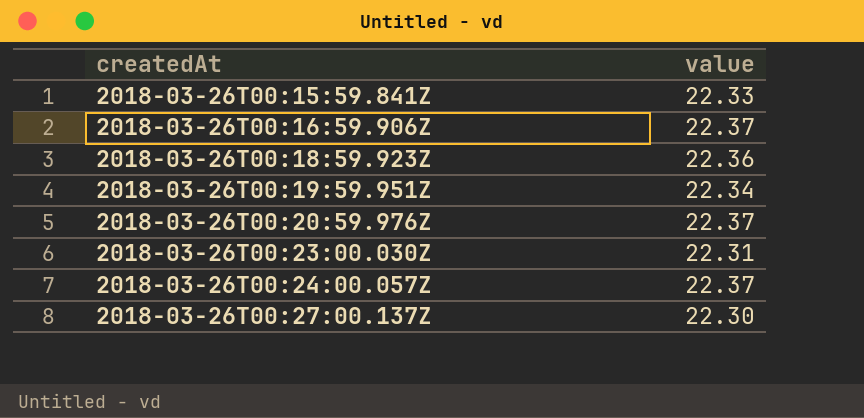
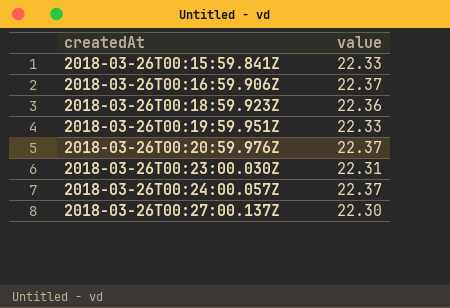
2018-03-26T00:19:59.951Z | value: 22.34 -> 22.33

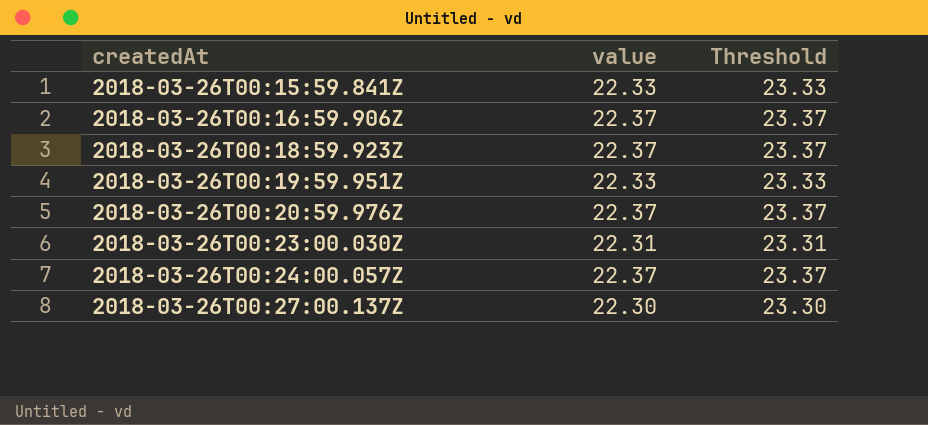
column Threshold | formula: none -> [value] + 1
2018-03-26T00:18:59.923Z | value: 22.36 -> 22.37

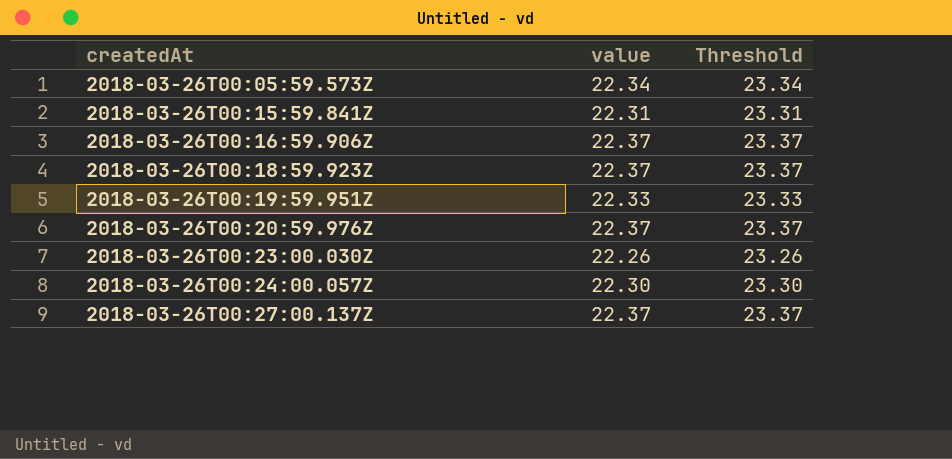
row 2018-03-26T00:05:59.573Z: none -> 22.34 | 23.34
2018-03-26T00:15:59.841Z | value: 22.33 -> 22.31
2018-03-26T00:15:59.841Z | Threshold: 23.33 -> 23.31
2018-03-26T00:23:00.030Z | value: 22.31 -> 22.26
2018-03-26T00:23:00.030Z | Threshold: 23.31 -> 23.26
2018-03-26T00:24:00.057Z | value: 22.37 -> 22.30
2018-03-26T00:24:00.057Z | Threshold: 23.37 -> 23.30
2018-03-26T00:27:00.137Z | value: 22.30 -> 22.37
2018-03-26T00:27:00.137Z | Threshold: 23.30 -> 23.37

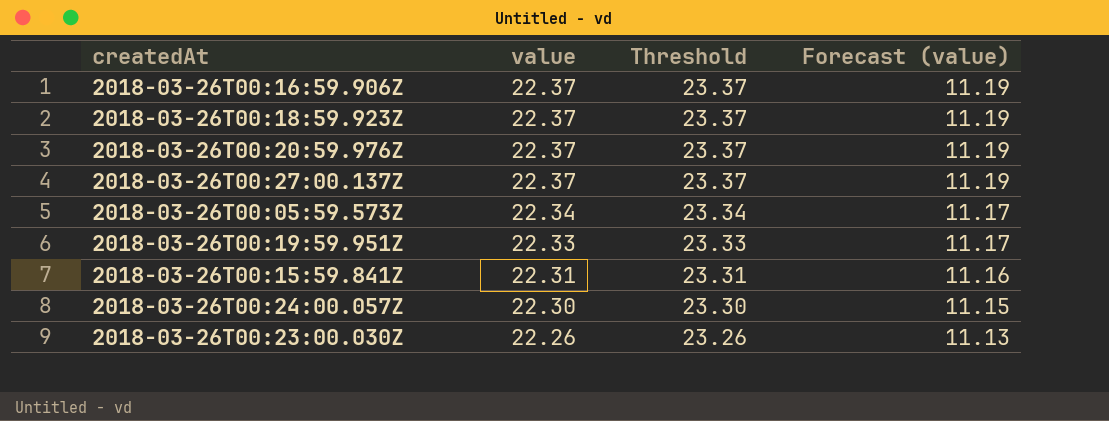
row order: createdAt ascending -> value descending
column Forecast (value) | formula: none -> [value] * 0.5

